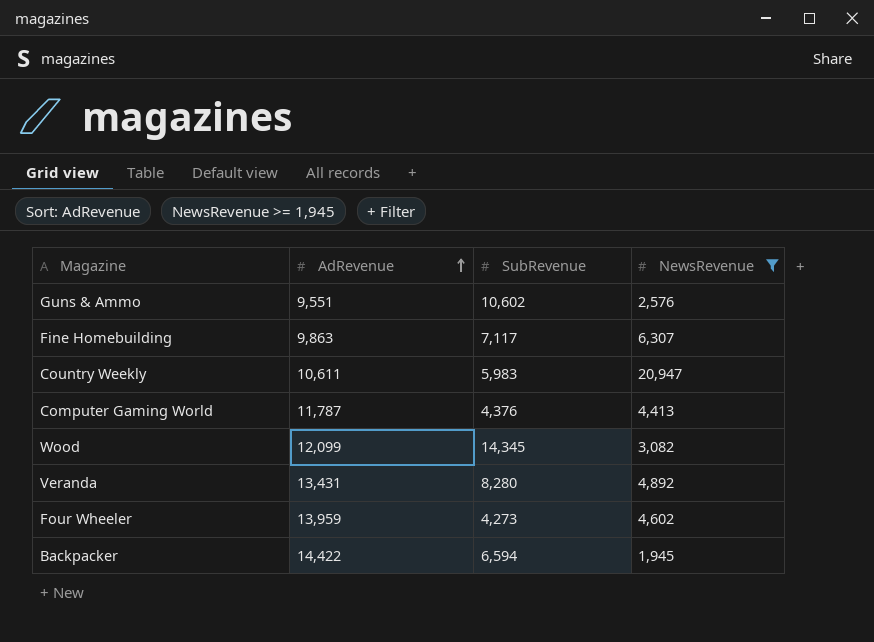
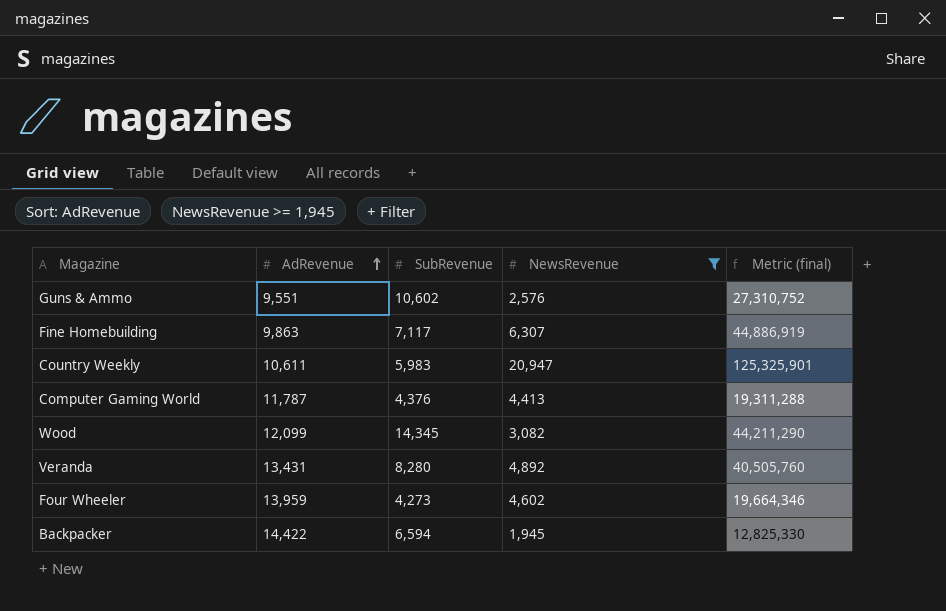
column Metric (final) | formula: none -> [SubRevenue] * [NewsRevenue]

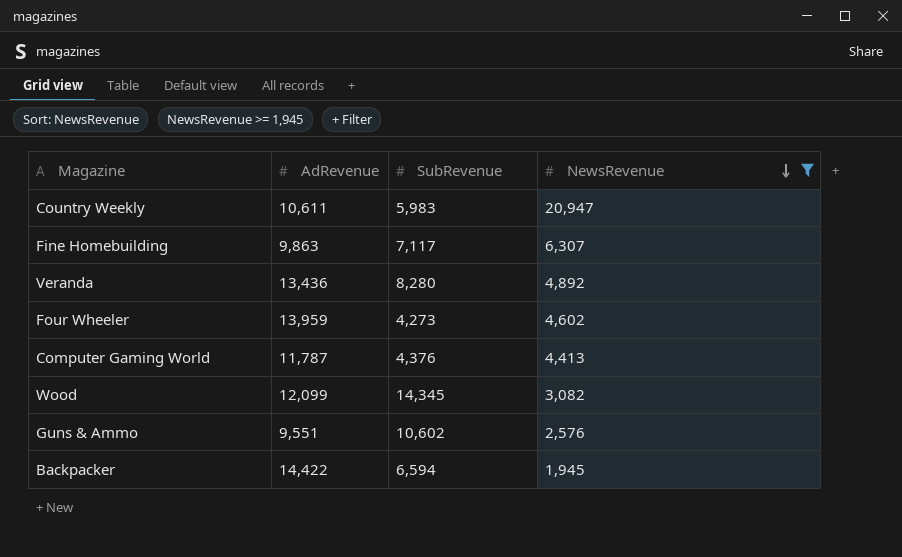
row order: AdRevenue ascending -> NewsRevenue descending
column Metric (final) | formula: [SubRevenue] * [NewsRevenue] -> none
Veranda | AdRevenue: 13,431 -> 13,436

